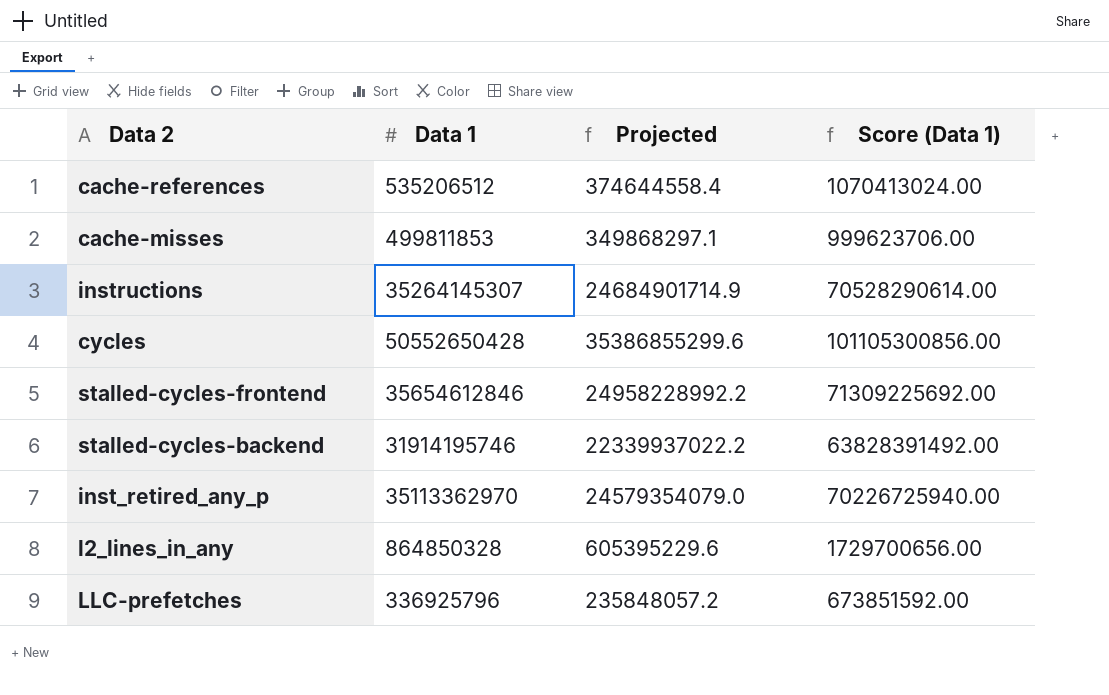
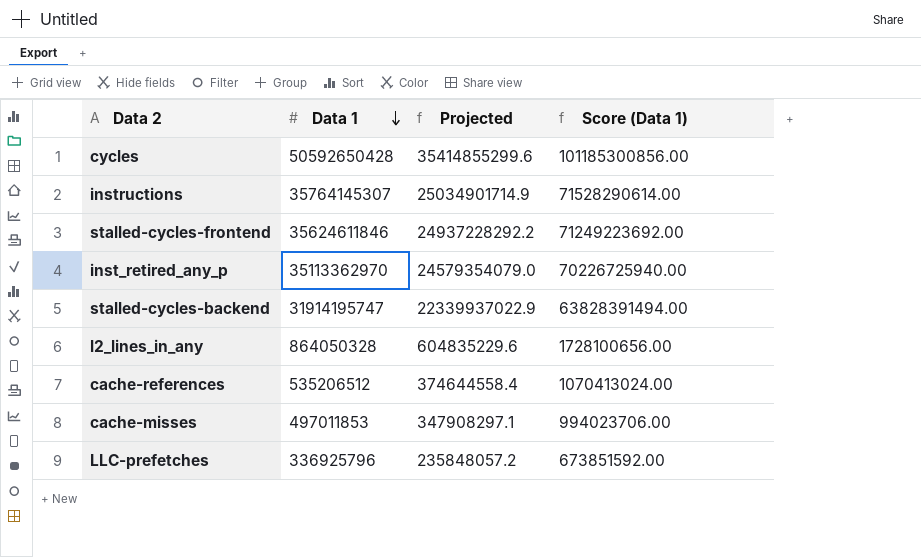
row order: none -> Data 1 descending
cycles | Data 1: 50552650428 -> 50592650428
cycles | Projected: 35386855299.6 -> 35414855299.6
cycles | Score (Data 1): 101105300856.00 -> 101185300856.00
instructions | Data 1: 35264145307 -> 35764145307
instructions | Projected: 24684901714.9 -> 25034901714.9
instructions | Score (Data 1): 70528290614.00 -> 71528290614.00
stalled-cycles-frontend | Data 1: 35654612846 -> 35624611846
stalled-cycles-frontend | Projected: 24958228992.2 -> 24937228292.2
stalled-cycles-frontend | Score (Data 1): 71309225692.00 -> 71249223692.00
stalled-cycles-backend | Data 1: 31914195746 -> 31914195747
stalled-cycles-backend | Projected: 22339937022.2 -> 22339937022.9
stalled-cycles-backend | Score (Data 1): 63828391492.00 -> 63828391494.00
l2_lines_in_any | Data 1: 864850328 -> 864050328
l2_lines_in_any | Projected: 605395229.6 -> 604835229.6
l2_lines_in_any | Score (Data 1): 1729700656.00 -> 1728100656.00
cache-misses | Data 1: 499811853 -> 497011853
cache-misses | Projected: 349868297.1 -> 347908297.1
cache-misses | Score (Data 1): 999623706.00 -> 994023706.00

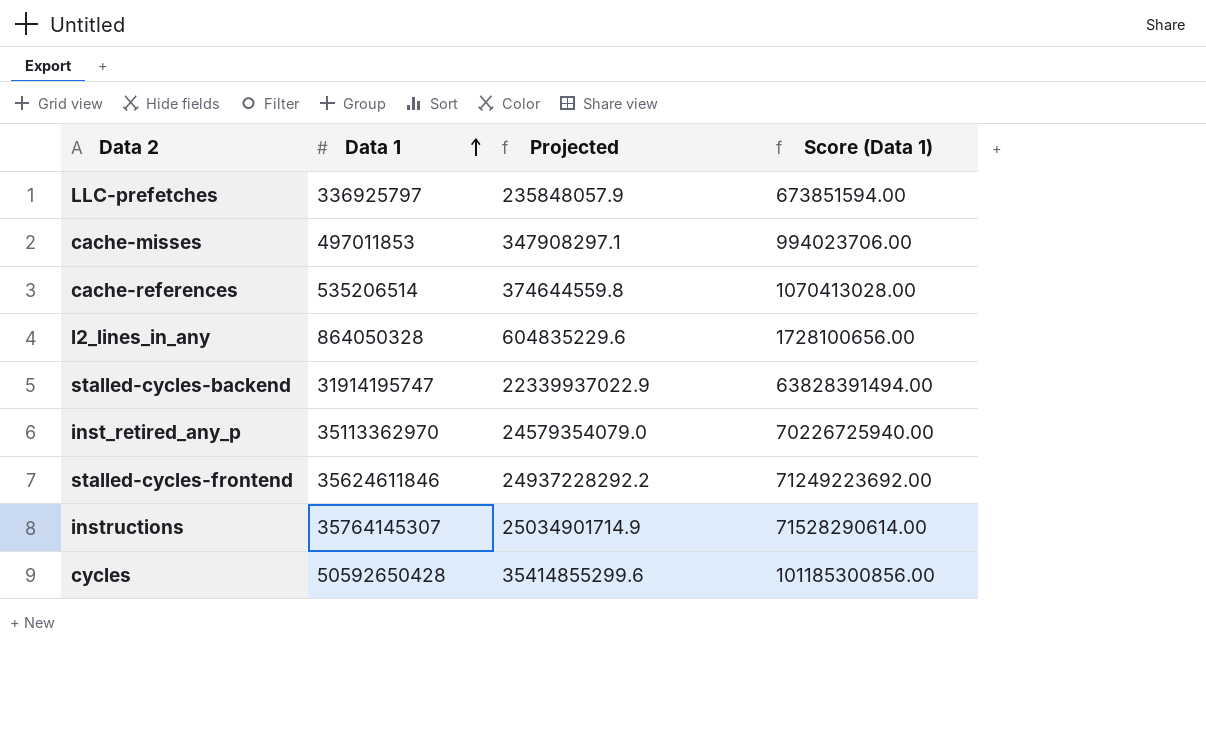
row order: Data 1 descending -> Data 1 ascending
LLC-prefetches | Data 1: 336925796 -> 336925797
LLC-prefetches | Projected: 235848057.2 -> 235848057.9
LLC-prefetches | Score (Data 1): 673851592.00 -> 673851594.00
cache-references | Data 1: 535206512 -> 535206514
cache-references | Projected: 374644558.4 -> 374644559.8
cache-references | Score (Data 1): 1070413024.00 -> 1070413028.00

